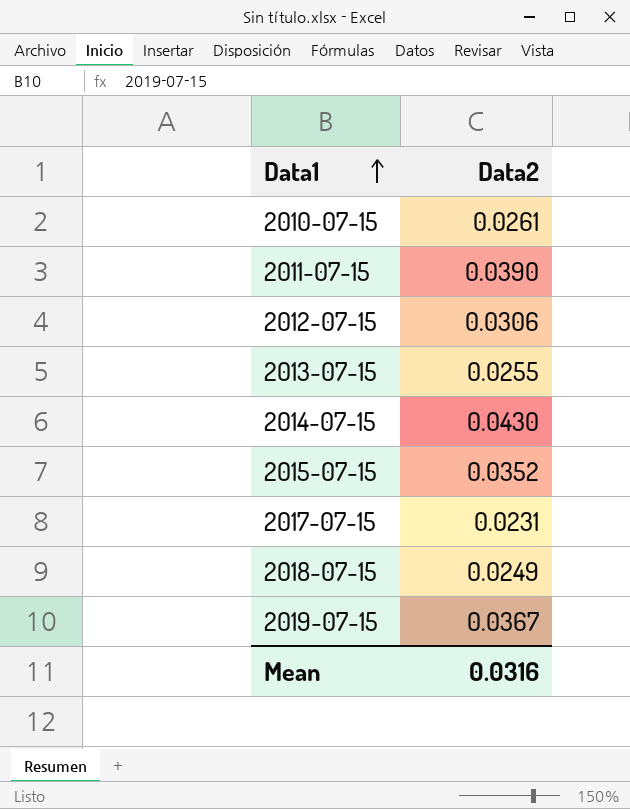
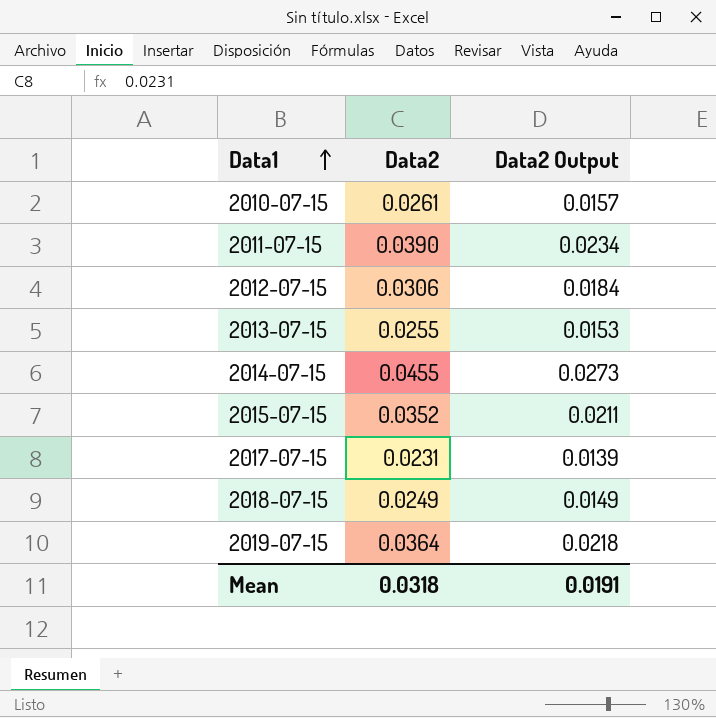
column Data2 Output | formula: none -> [Data2] * 0.6
2014-07-15 | Data2: 0.0430 -> 0.0455
2019-07-15 | Data2: 0.0367 -> 0.0364
Mean | Data2: 0.0316 -> 0.0318

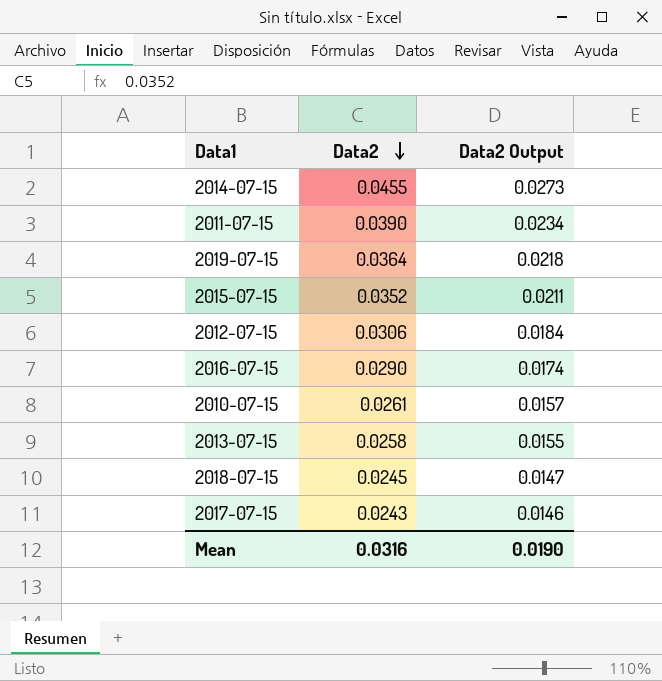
row order: Data1 ascending -> Data2 descending
row 2016-07-15: none -> 0.0290 | 0.0174
2013-07-15 | Data2: 0.0255 -> 0.0258
2013-07-15 | Data2 Output: 0.0153 -> 0.0155
2018-07-15 | Data2: 0.0249 -> 0.0245
2018-07-15 | Data2 Output: 0.0149 -> 0.0147
2017-07-15 | Data2: 0.0231 -> 0.0243
2017-07-15 | Data2 Output: 0.0139 -> 0.0146
Mean | Data2: 0.0318 -> 0.0316
Mean | Data2 Output: 0.0191 -> 0.0190

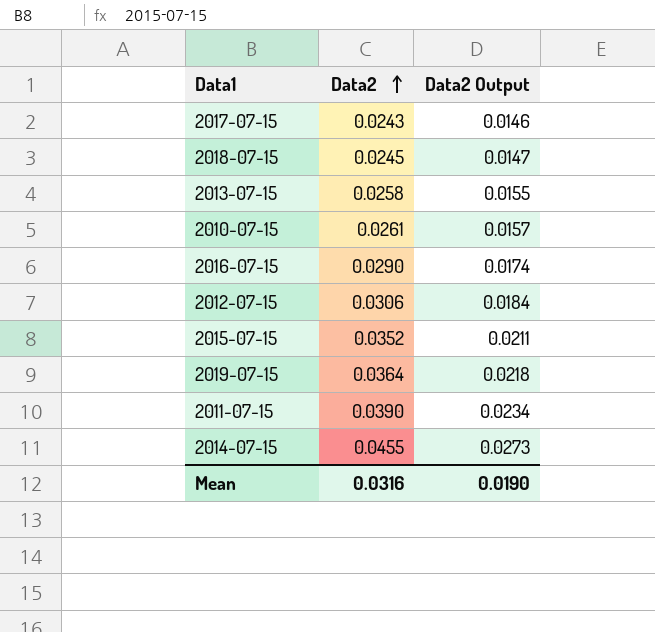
row order: Data2 descending -> Data2 ascending

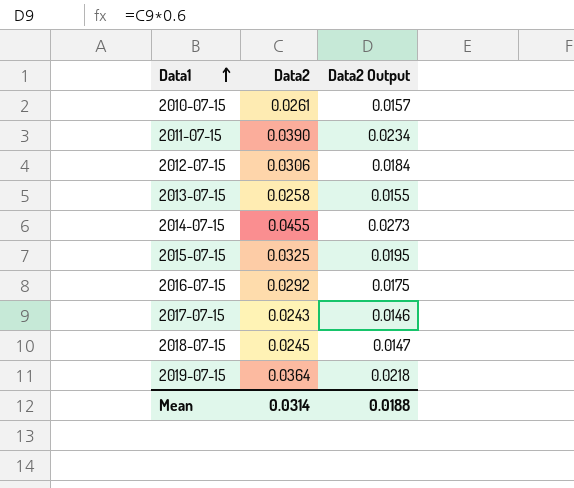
row order: Data2 ascending -> Data1 ascending
2015-07-15 | Data2: 0.0352 -> 0.0325
2015-07-15 | Data2 Output: 0.0211 -> 0.0195
2016-07-15 | Data2: 0.0290 -> 0.0292
2016-07-15 | Data2 Output: 0.0174 -> 0.0175
Mean | Data2: 0.0316 -> 0.0314
Mean | Data2 Output: 0.0190 -> 0.0188

